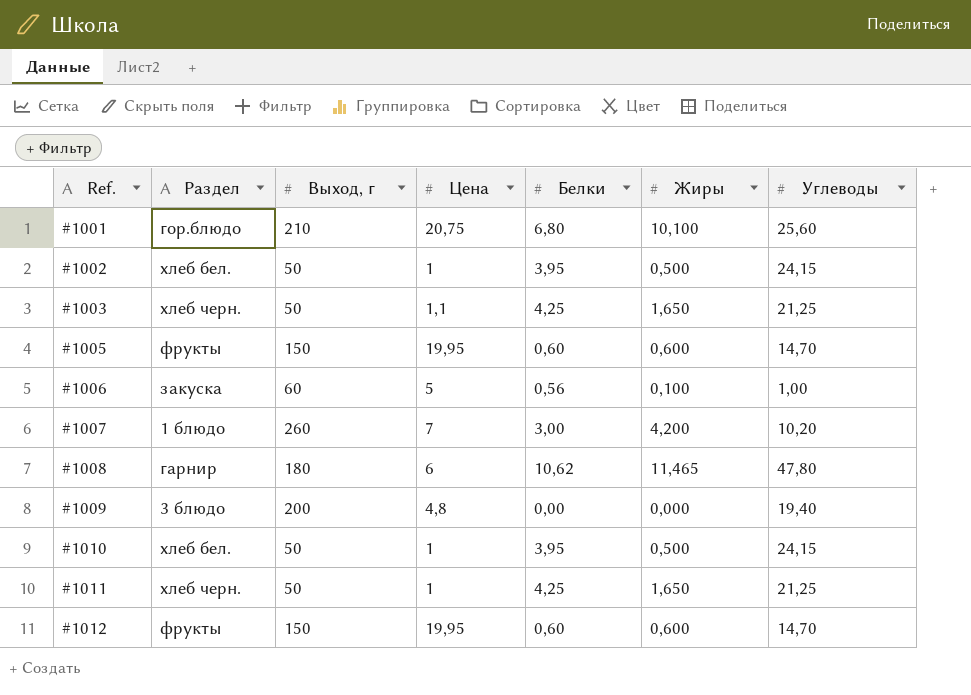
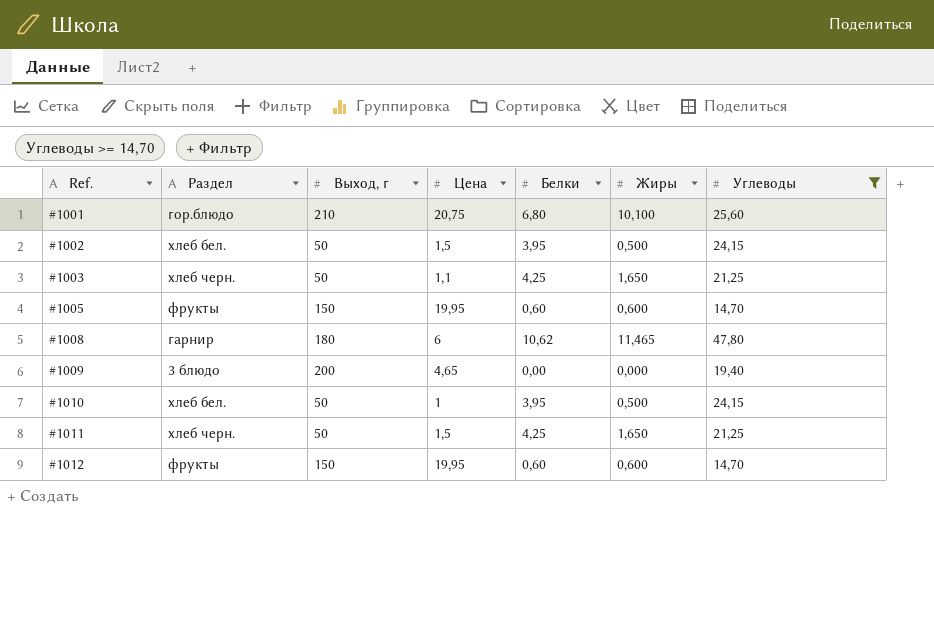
filter: none -> Углеводы >= 14,70
#1002 | Цена: 1 -> 1,5
#1009 | Цена: 4,8 -> 4,65
#1011 | Цена: 1 -> 1,5

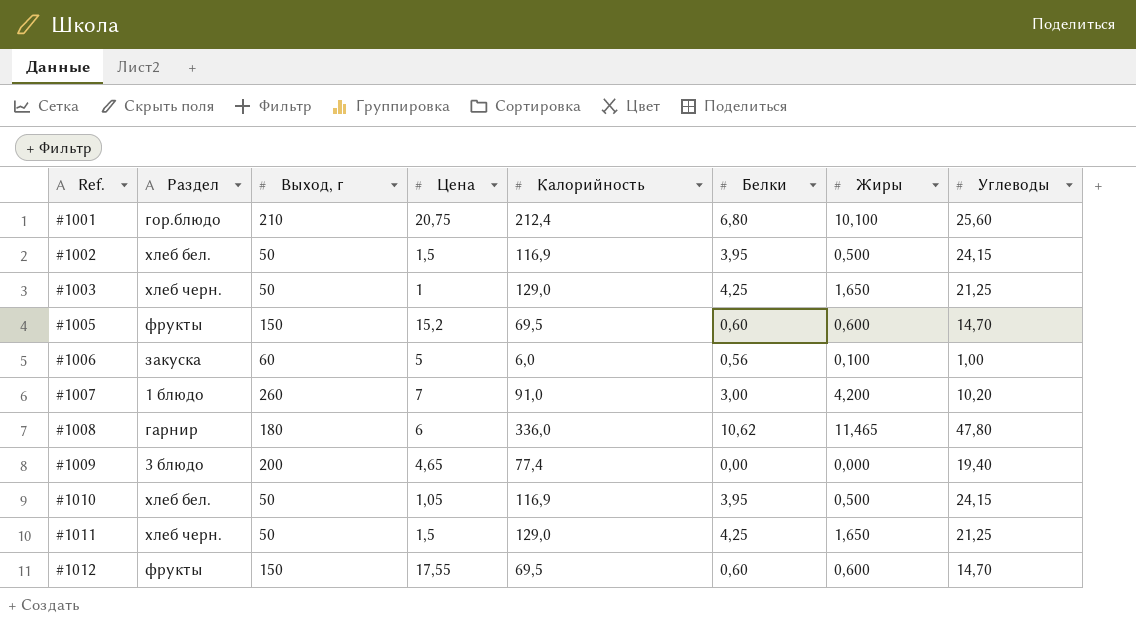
filter: Углеводы >= 14,70 -> none
column Калорийность | position: none -> 5
#1003 | Цена: 1,1 -> 1
#1005 | Цена: 19,95 -> 15,2
#1010 | Цена: 1 -> 1,05
#1012 | Цена: 19,95 -> 17,55

